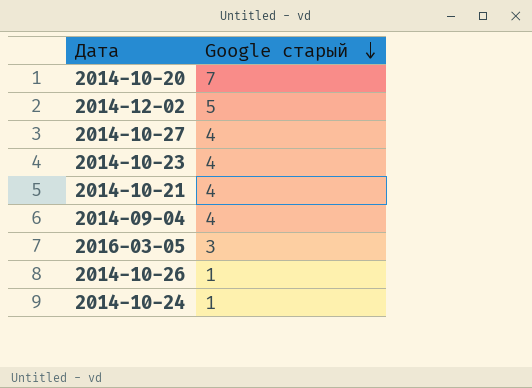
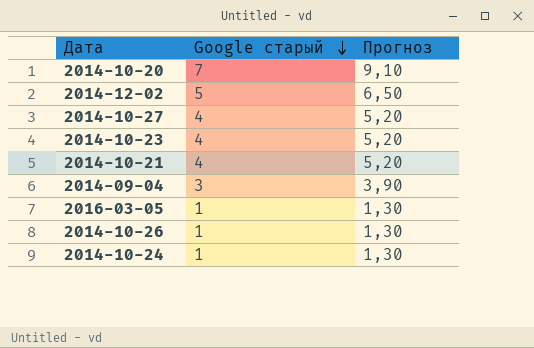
column Прогноз | formula: none -> [Google старый] * 1,3
2014-09-04 | Google старый: 4 -> 3
2016-03-05 | Google старый: 3 -> 1

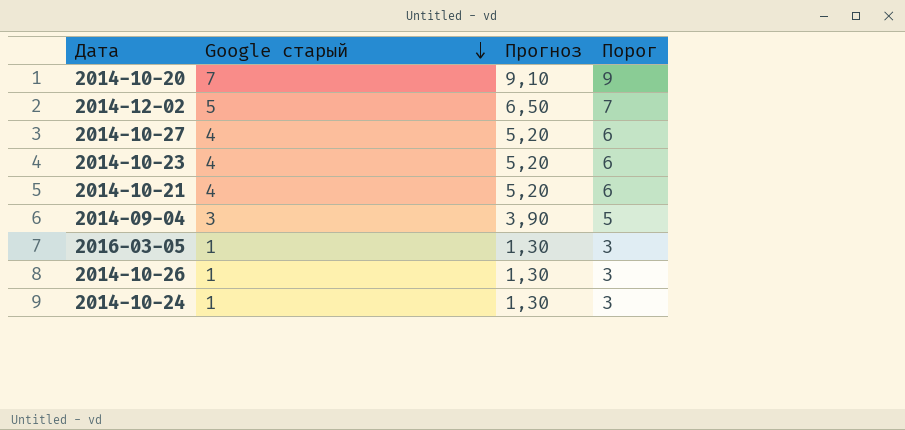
column Порог | formula: none -> [Google старый] + 2

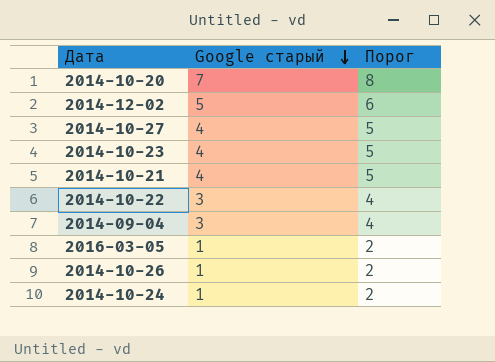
column Прогноз | formula: [Google старый] * 1,3 -> none
column Порог | formula: [Google старый] + 2 -> [Google старый] + 1
row 2014-10-22: none -> 3 | 4

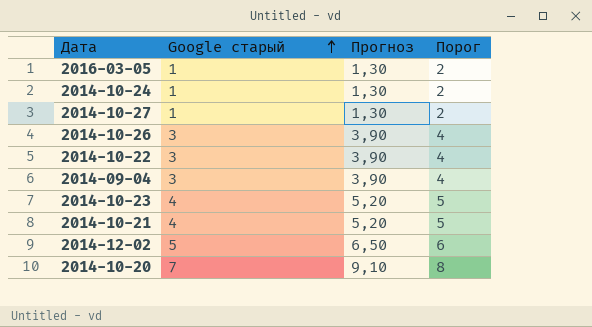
row order: Google старый descending -> Google старый ascending
column Прогноз | formula: none -> [Google старый] * 1,3
2014-10-27 | Google старый: 4 -> 1
2014-10-27 | Порог: 5 -> 2
2014-10-26 | Google старый: 1 -> 3
2014-10-26 | Порог: 2 -> 4

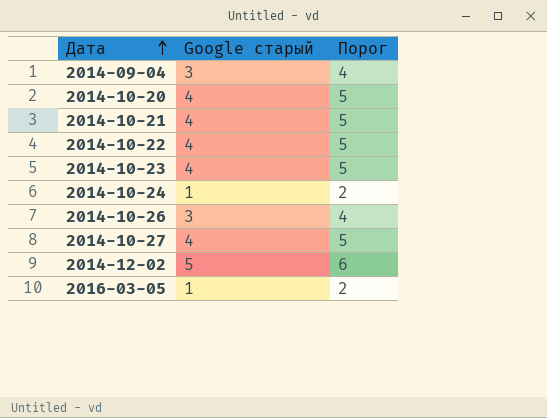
row order: Google старый ascending -> Дата ascending
column Прогноз | formula: [Google старый] * 1,3 -> none
2014-10-20 | Google старый: 7 -> 4
2014-10-20 | Порог: 8 -> 5
2014-10-22 | Google старый: 3 -> 4
2014-10-22 | Порог: 4 -> 5
2014-10-27 | Google старый: 1 -> 4
2014-10-27 | Порог: 2 -> 5

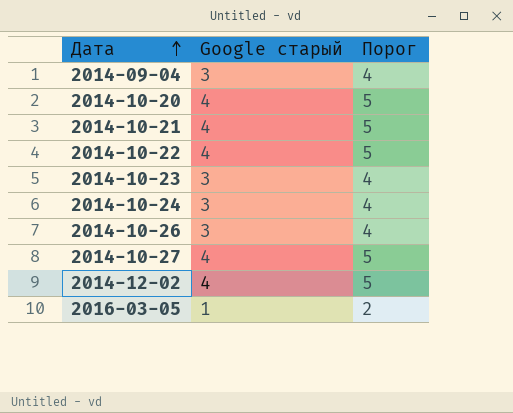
2014-10-23 | Google старый: 4 -> 3
2014-10-23 | Порог: 5 -> 4
2014-10-24 | Google старый: 1 -> 3
2014-10-24 | Порог: 2 -> 4
2014-12-02 | Google старый: 5 -> 4
2014-12-02 | Порог: 6 -> 5

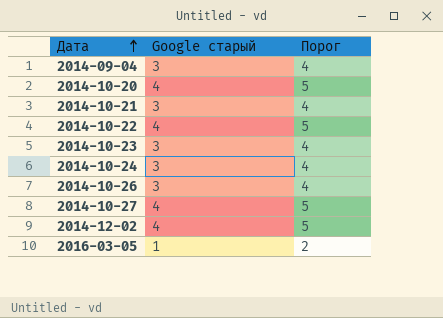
2014-10-21 | Google старый: 4 -> 3
2014-10-21 | Порог: 5 -> 4

